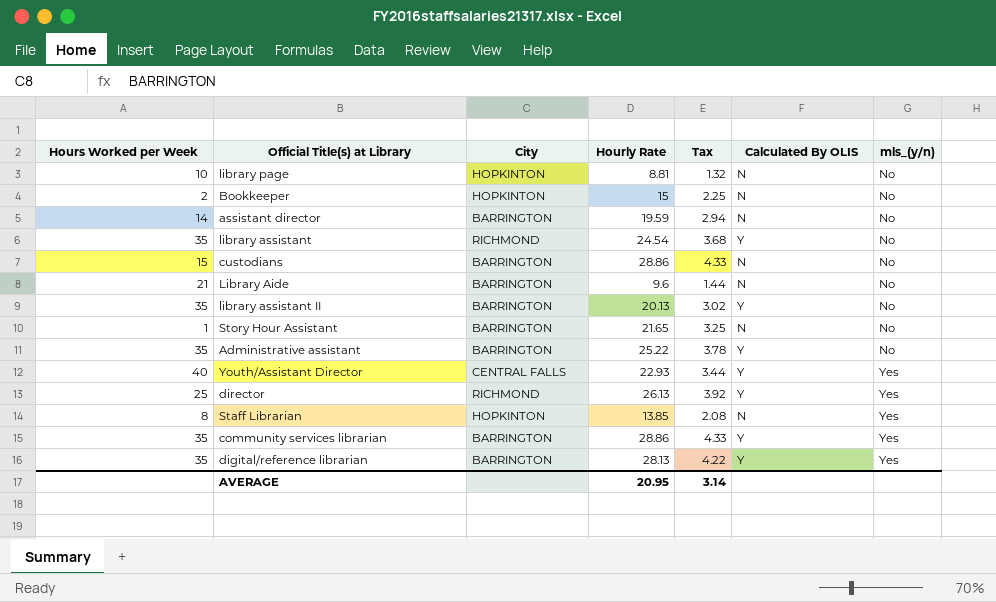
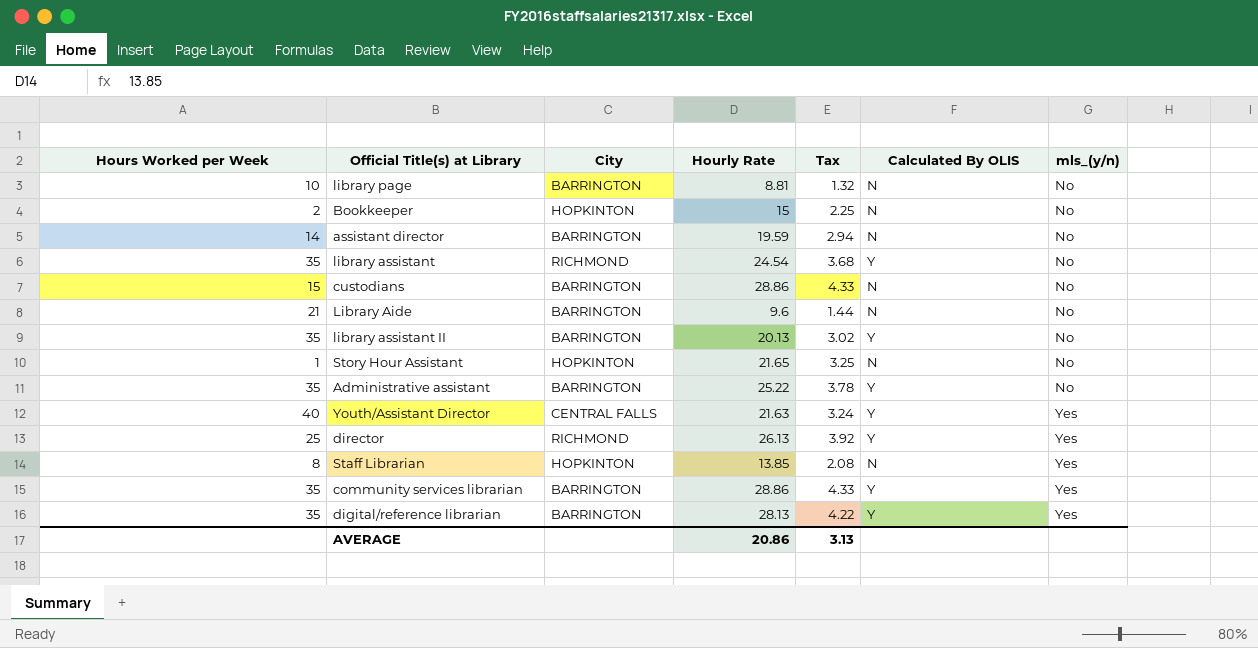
library page | City: HOPKINTON -> BARRINGTON
Story Hour Assistant | City: BARRINGTON -> HOPKINTON
Youth/Assistant Director | Hourly Rate: 22.93 -> 21.63
Youth/Assistant Director | Tax: 3.44 -> 3.24
AVERAGE | Hourly Rate: 20.95 -> 20.86
AVERAGE | Tax: 3.14 -> 3.13

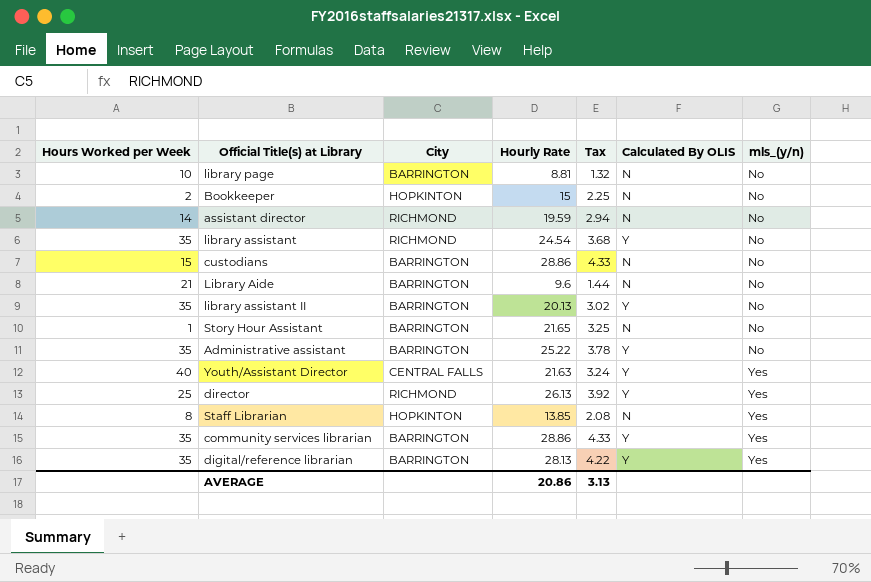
assistant director | City: BARRINGTON -> RICHMOND
Story Hour Assistant | City: HOPKINTON -> BARRINGTON

